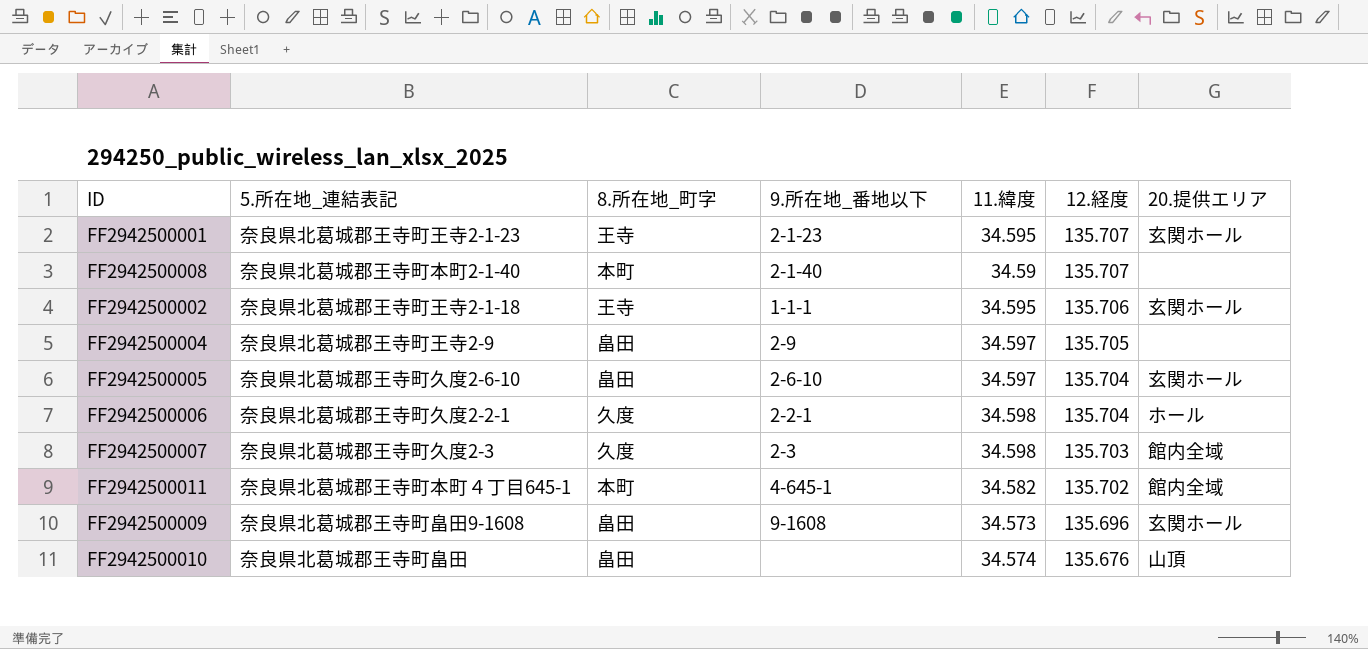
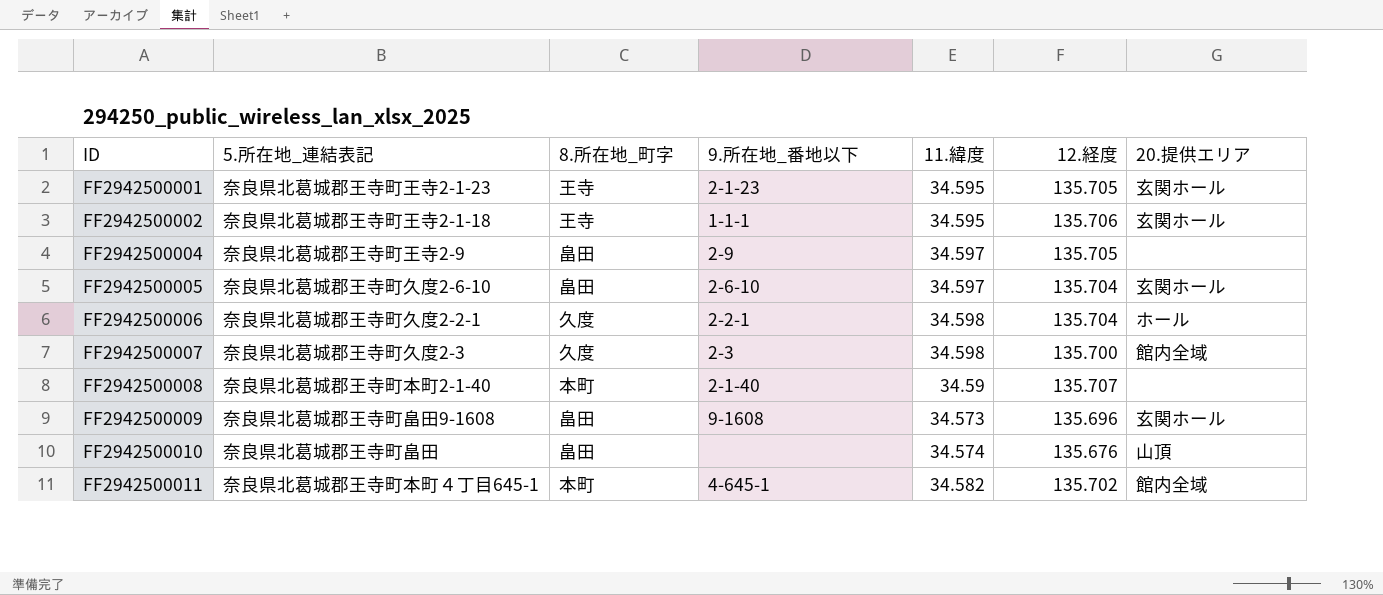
row order: 12.経度 descending -> ID ascending
FF2942500001 | 12.経度: 135.707 -> 135.705
FF2942500007 | 12.経度: 135.703 -> 135.700

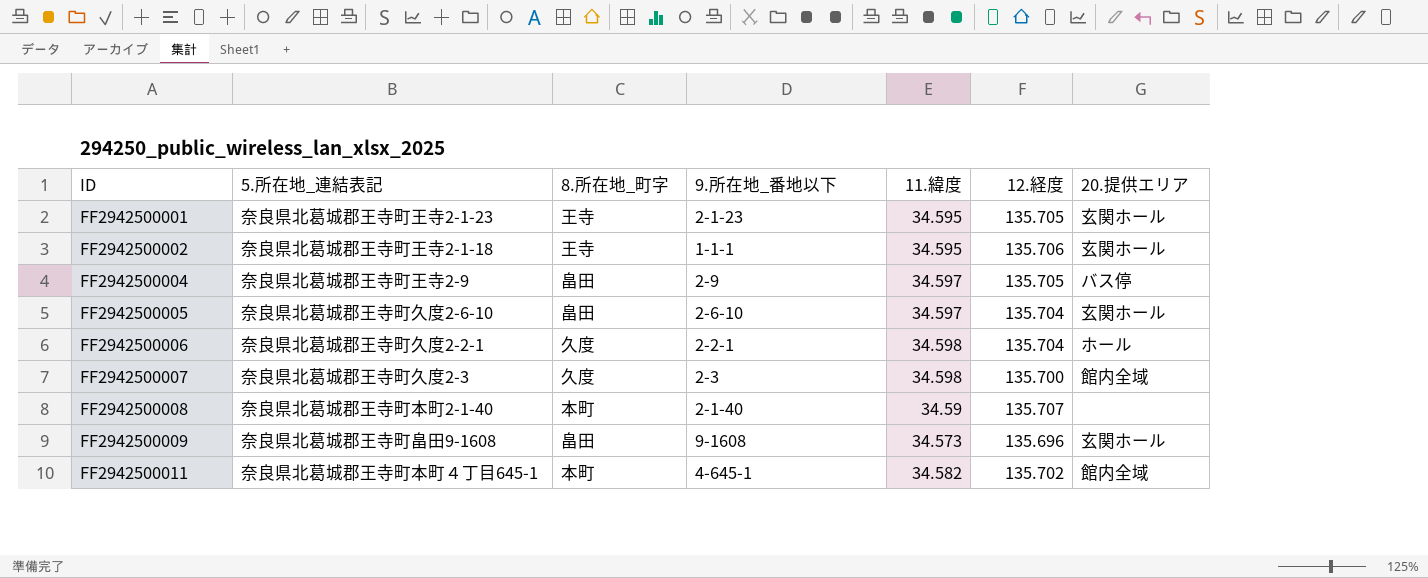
row FF2942500010: 奈良県北葛城郡王寺町畠田 | 畠田 | none | 34.574 | 135.676 | 山頂 -> none
FF2942500004 | 20.提供エリア: none -> バス停

